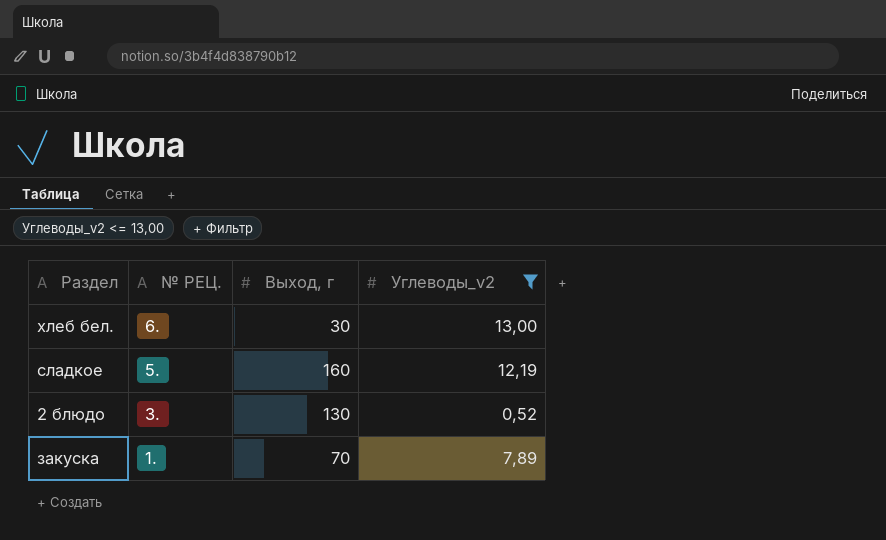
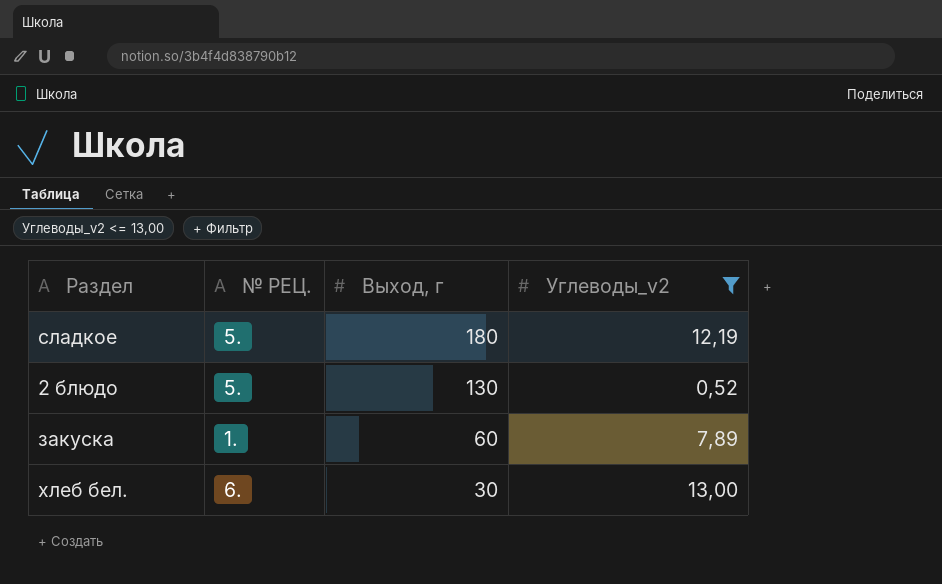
row order: № РЕЦ. descending -> Выход, г descending
сладкое | Выход, г: 160 -> 180
2 блюдо | № РЕЦ.: 3. -> 5.
закуска | Выход, г: 70 -> 60

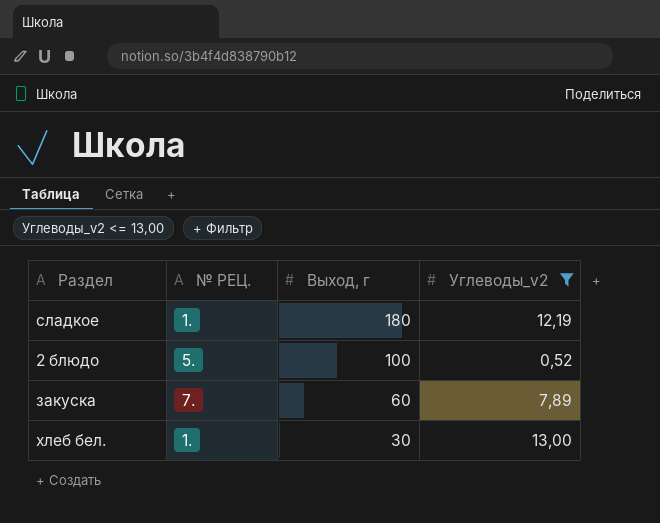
сладкое | № РЕЦ.: 5. -> 1.
2 блюдо | Выход, г: 130 -> 100
закуска | № РЕЦ.: 1. -> 7.
хлеб бел. | № РЕЦ.: 6. -> 1.

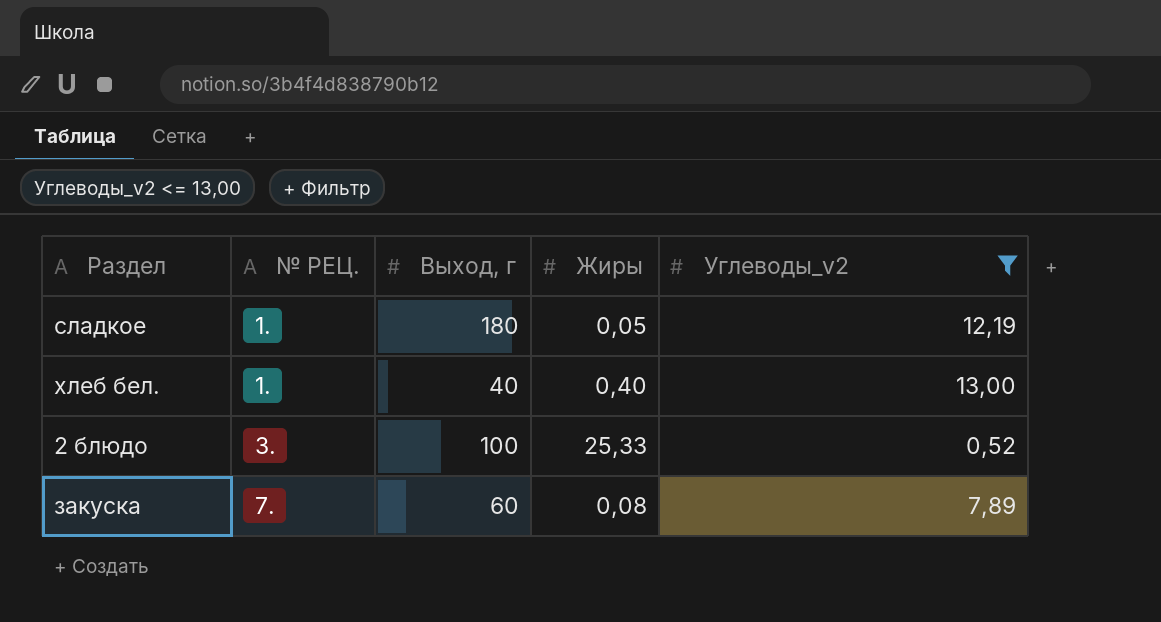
row order: Выход, г descending -> № РЕЦ. ascending
column Жиры | position: none -> 4
хлеб бел. | Выход, г: 30 -> 40
2 блюдо | № РЕЦ.: 5. -> 3.

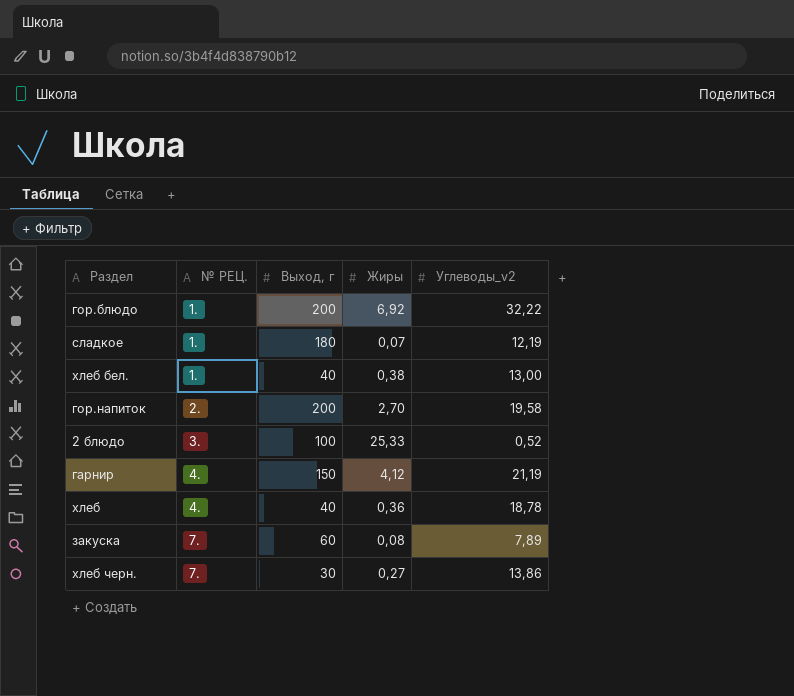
filter: Углеводы_v2 <= 13,00 -> none
сладкое | Жиры: 0,05 -> 0,07
хлеб бел. | Жиры: 0,40 -> 0,38

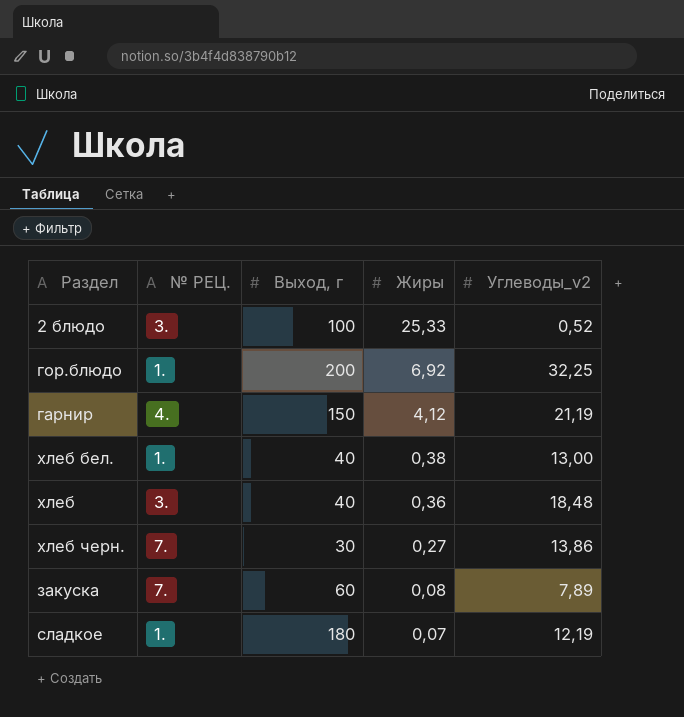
row order: № РЕЦ. ascending -> Жиры descending
row гор.напиток: 2. | 200 | 2,70 | 19,58 -> none
гор.блюдо | Углеводы_v2: 32,22 -> 32,25
хлеб | № РЕЦ.: 4. -> 3.
хлеб | Углеводы_v2: 18,78 -> 18,48

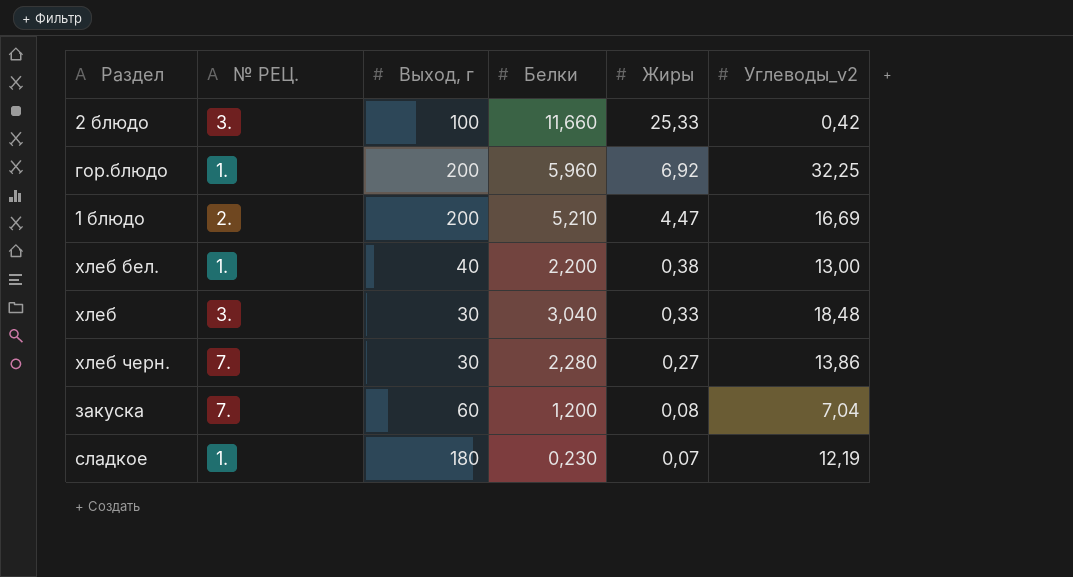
column Белки | position: none -> 4
row гарнир: 4. | 150 | 4,12 | 21,19 -> none
2 блюдо | Углеводы_v2: 0,52 -> 0,42
row 1 блюдо: none -> 2. | 200 | 5,210 | 4,47 | 16,69
хлеб | Выход, г: 40 -> 30
хлеб | Жиры: 0,36 -> 0,33
закуска | Углеводы_v2: 7,89 -> 7,04

